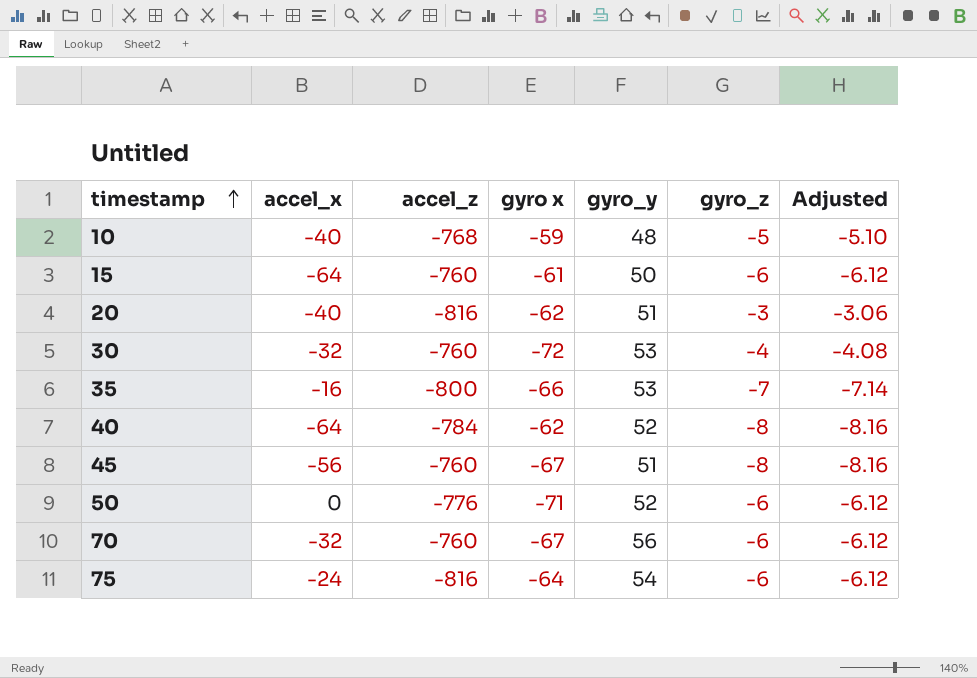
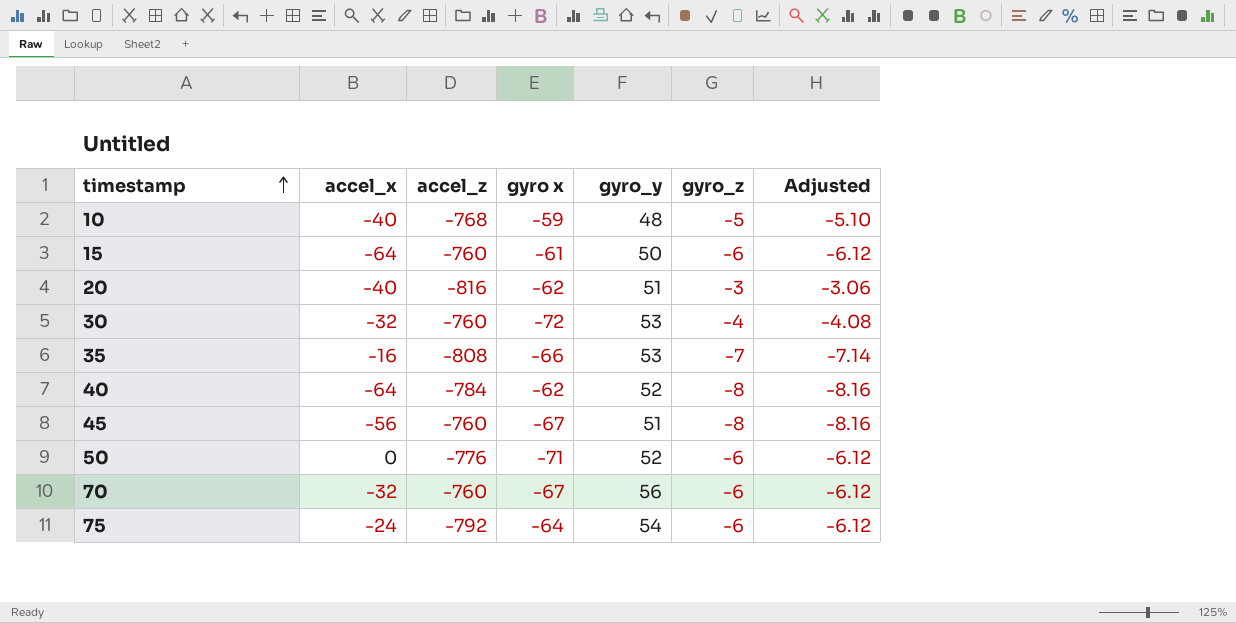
35 | accel_z: -800 -> -808
75 | accel_z: -816 -> -792

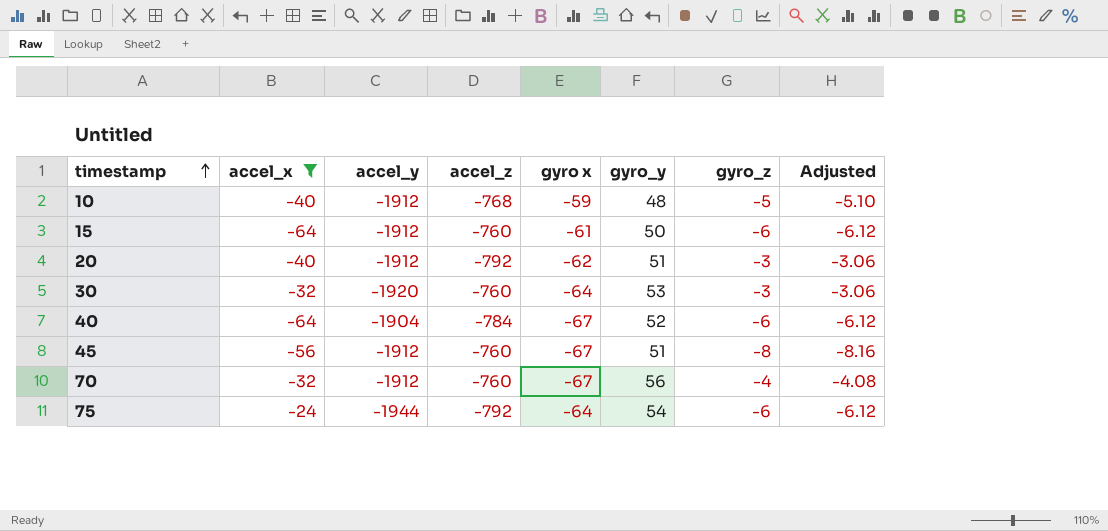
filter: none -> accel_x <= -24
column accel_y | position: none -> 3
20 | accel_z: -816 -> -792
30 | gyro x: -72 -> -64
30 | gyro_z: -4 -> -3
30 | Adjusted: -4.08 -> -3.06
40 | gyro x: -62 -> -67
40 | gyro_z: -8 -> -6
40 | Adjusted: -8.16 -> -6.12
70 | gyro_z: -6 -> -4
70 | Adjusted: -6.12 -> -4.08

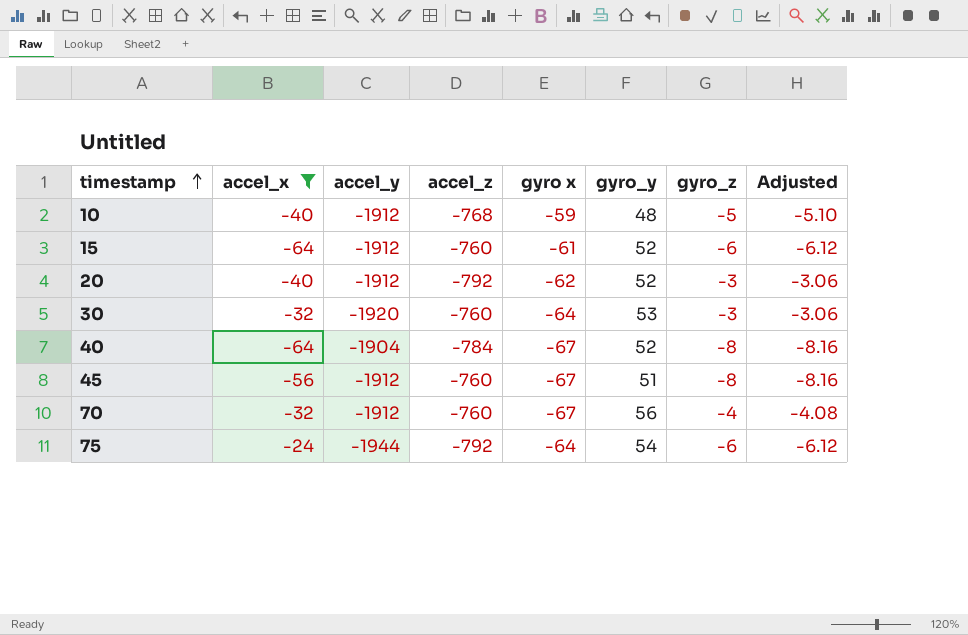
15 | gyro_y: 50 -> 52
20 | gyro_y: 51 -> 52
40 | gyro_z: -6 -> -8
40 | Adjusted: -6.12 -> -8.16

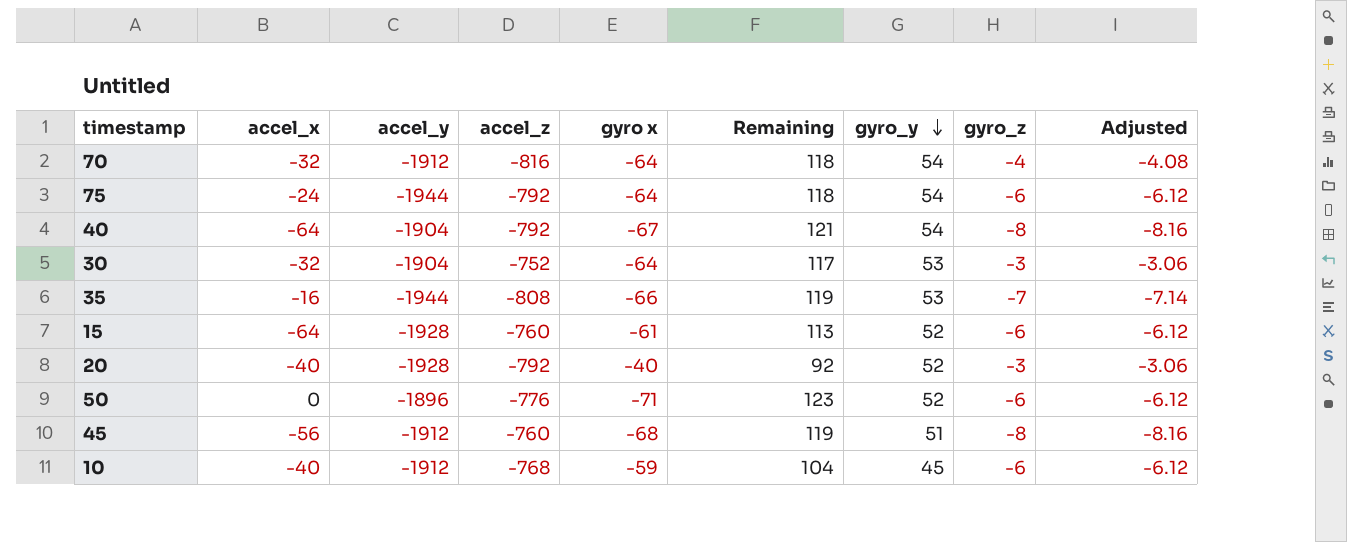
filter: accel_x <= -24 -> none
row order: timestamp ascending -> gyro_y descending
column Remaining | formula: none -> [gyro_y] - [gyro x]
70 | accel_z: -760 -> -816
70 | gyro x: -67 -> -64
70 | gyro_y: 56 -> 54
40 | accel_z: -784 -> -792
40 | gyro_y: 52 -> 54
30 | accel_y: -1920 -> -1904
30 | accel_z: -760 -> -752
15 | accel_y: -1912 -> -1928
20 | accel_y: -1912 -> -1928
20 | gyro x: -62 -> -40
45 | gyro x: -67 -> -68
10 | gyro_y: 48 -> 45
10 | gyro_z: -5 -> -6
10 | Adjusted: -5.10 -> -6.12

